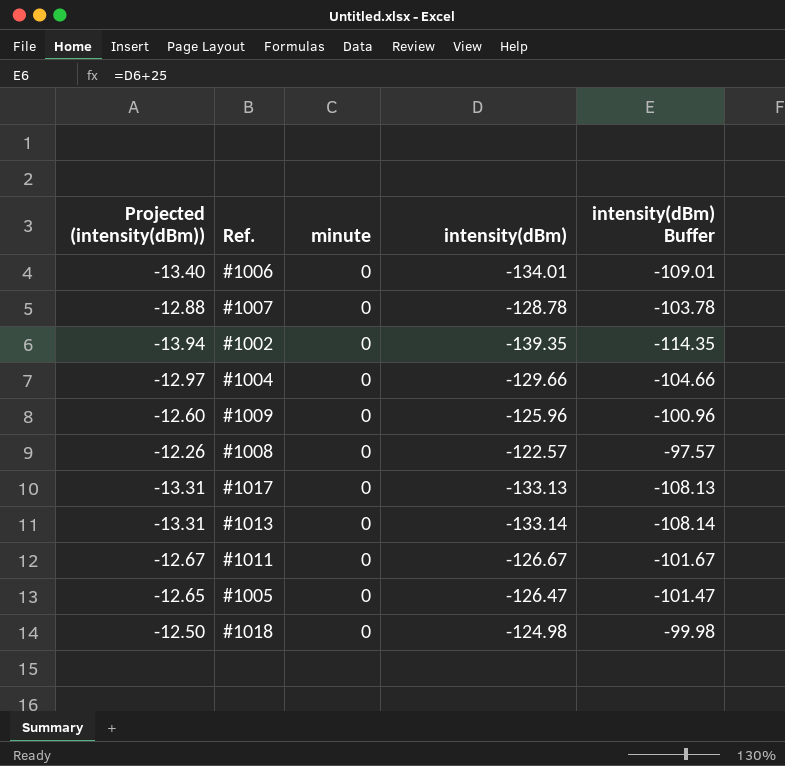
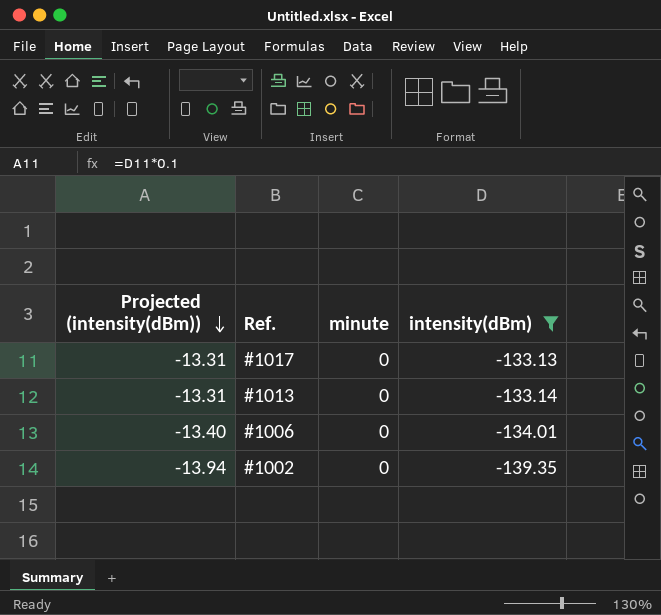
filter: none -> intensity(dBm) <= -133.13
row order: none -> Projected (intensity(dBm)) descending
column intensity(dBm) Buffer | formula: [intensity(dBm)] + 25 -> none

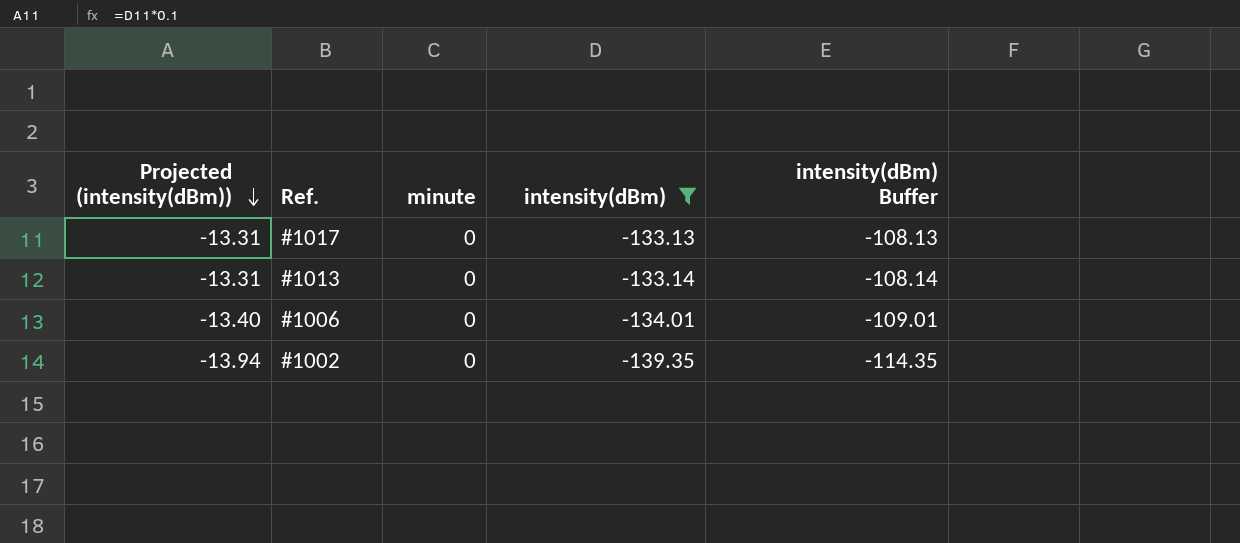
column intensity(dBm) Buffer | formula: none -> [intensity(dBm)] + 25

